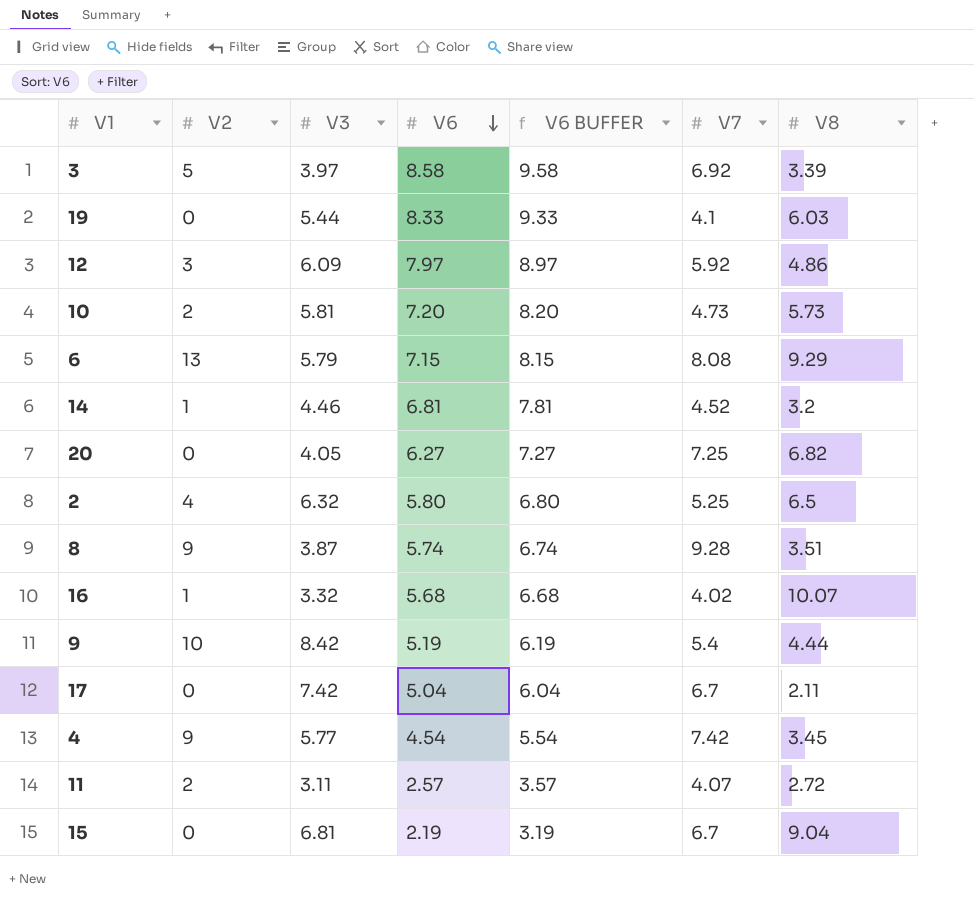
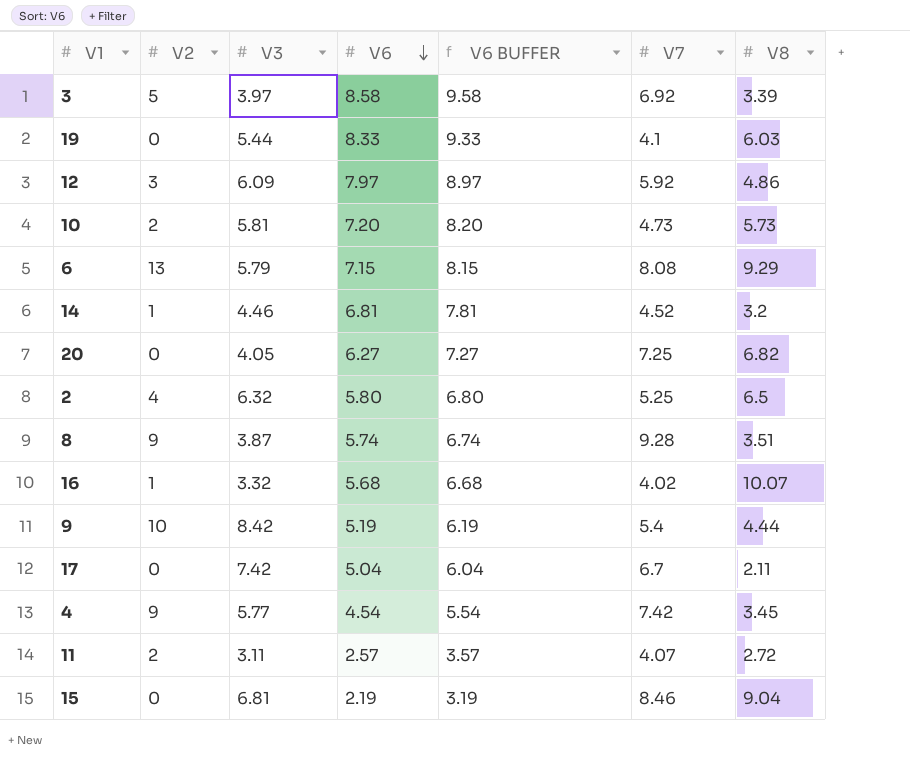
15 | V7: 6.7 -> 8.46

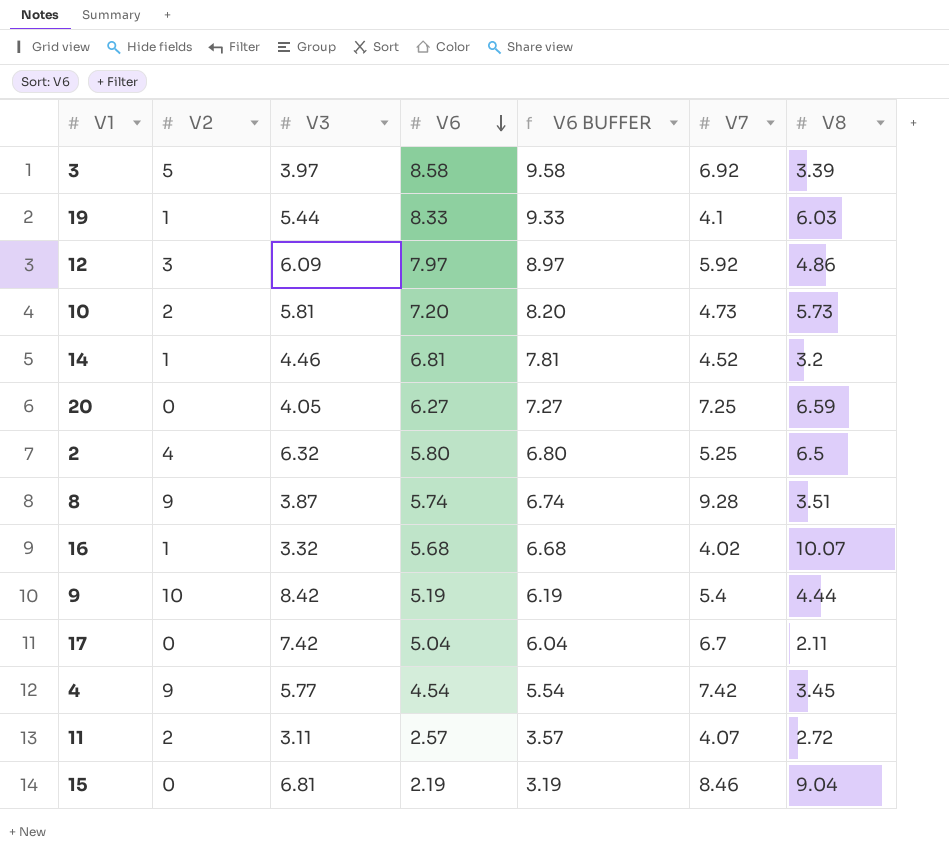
row 6: 13 | 5.79 | 7.15 | 8.15 | 8.08 | 9.29 -> none
19 | V2: 0 -> 1
20 | V8: 6.82 -> 6.59

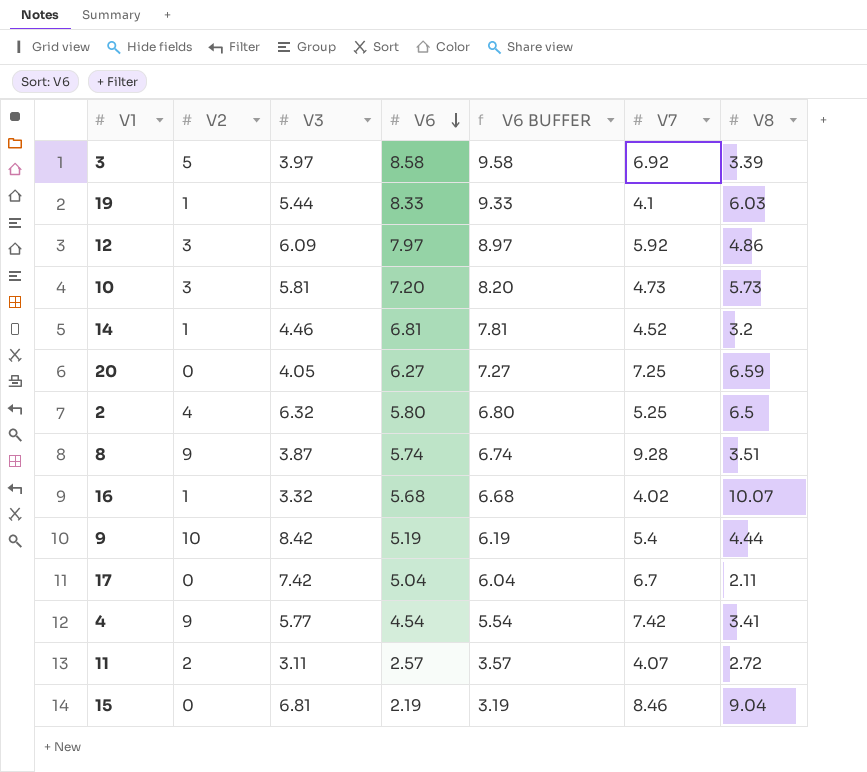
10 | V2: 2 -> 3
4 | V8: 3.45 -> 3.41

